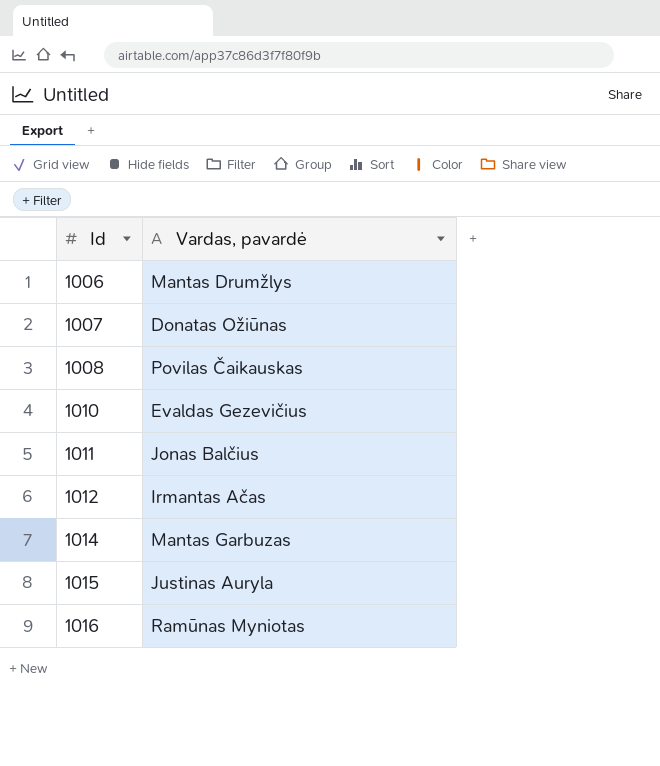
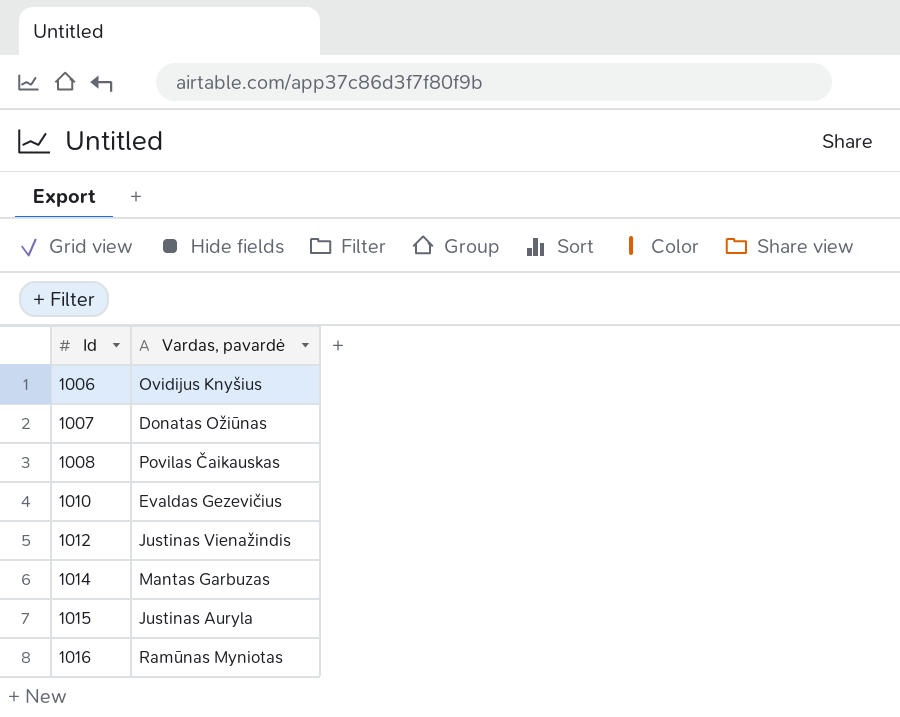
row 1011: Jonas Balčius -> none
1006 | Vardas, pavardė: Mantas Drumžlys -> Ovidijus Knyšius
1012 | Vardas, pavardė: Irmantas Ačas -> Justinas Vienažindis

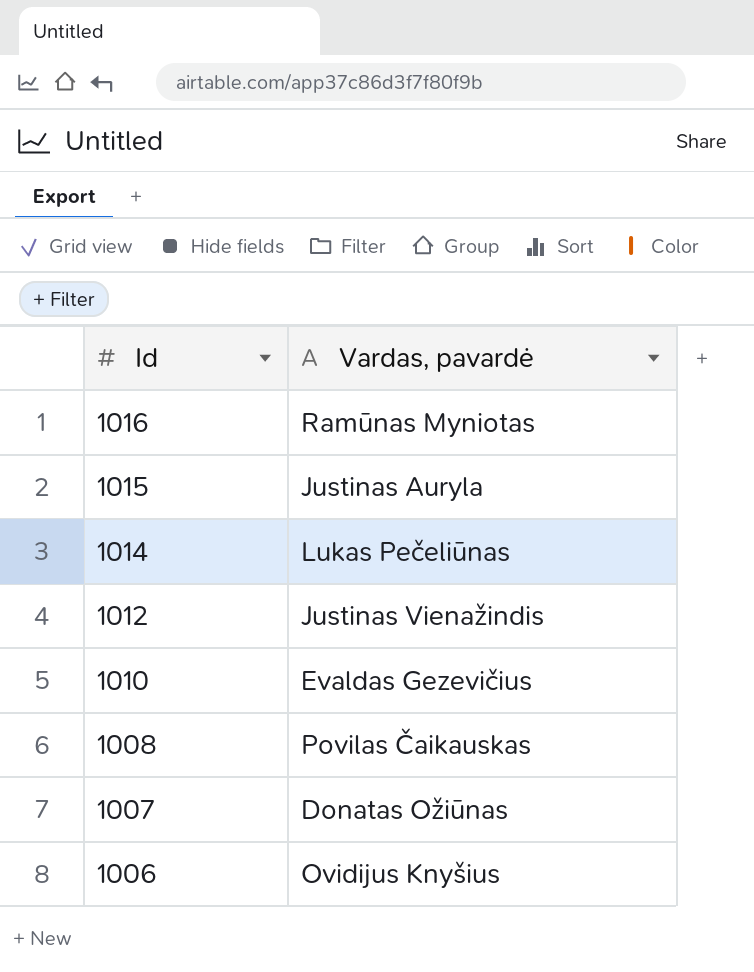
row order: Id ascending -> Id descending
1014 | Vardas, pavardė: Mantas Garbuzas -> Lukas Pečeliūnas

